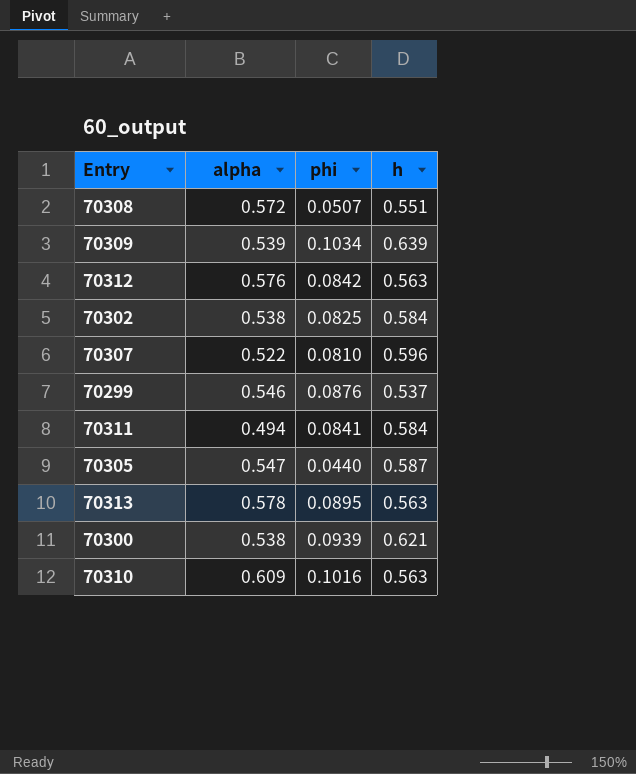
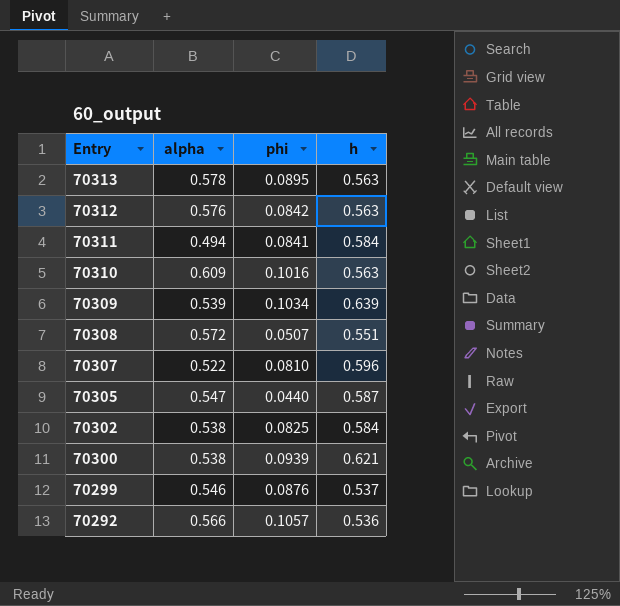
row order: none -> Entry descending
row 70292: none -> 0.566 | 0.1057 | 0.536

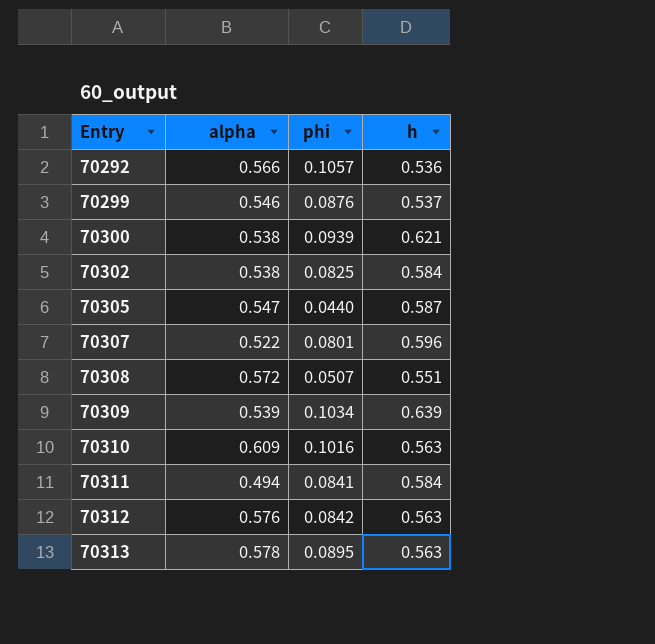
row order: Entry descending -> Entry ascending
70307 | phi: 0.0810 -> 0.0801

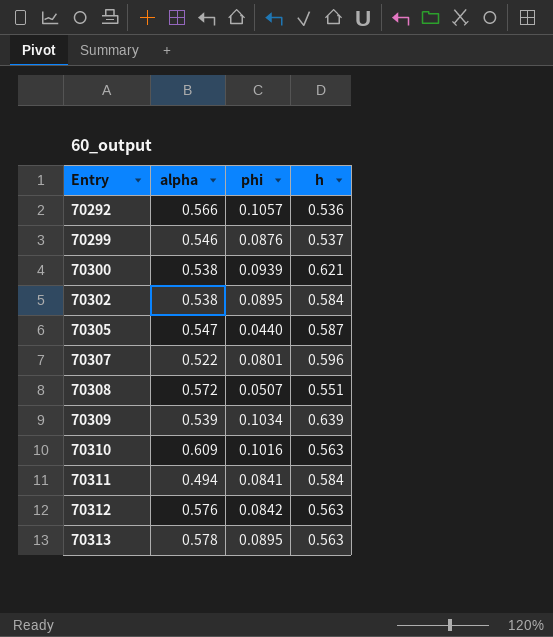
70302 | phi: 0.0825 -> 0.0895

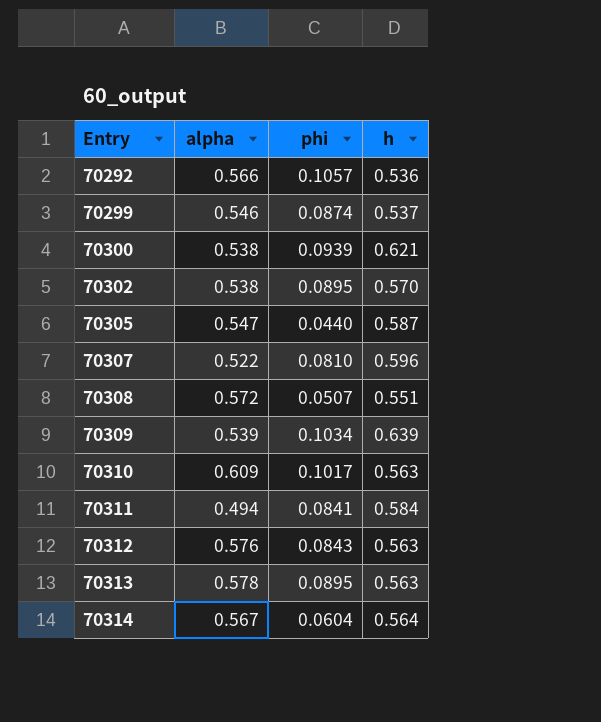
70299 | phi: 0.0876 -> 0.0874
70302 | h: 0.584 -> 0.570
70307 | phi: 0.0801 -> 0.0810
70310 | phi: 0.1016 -> 0.1017
70312 | phi: 0.0842 -> 0.0843
row 70314: none -> 0.567 | 0.0604 | 0.564

